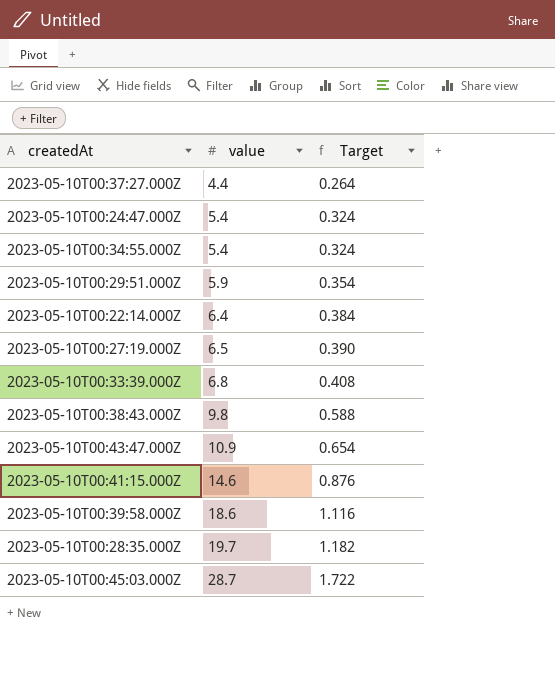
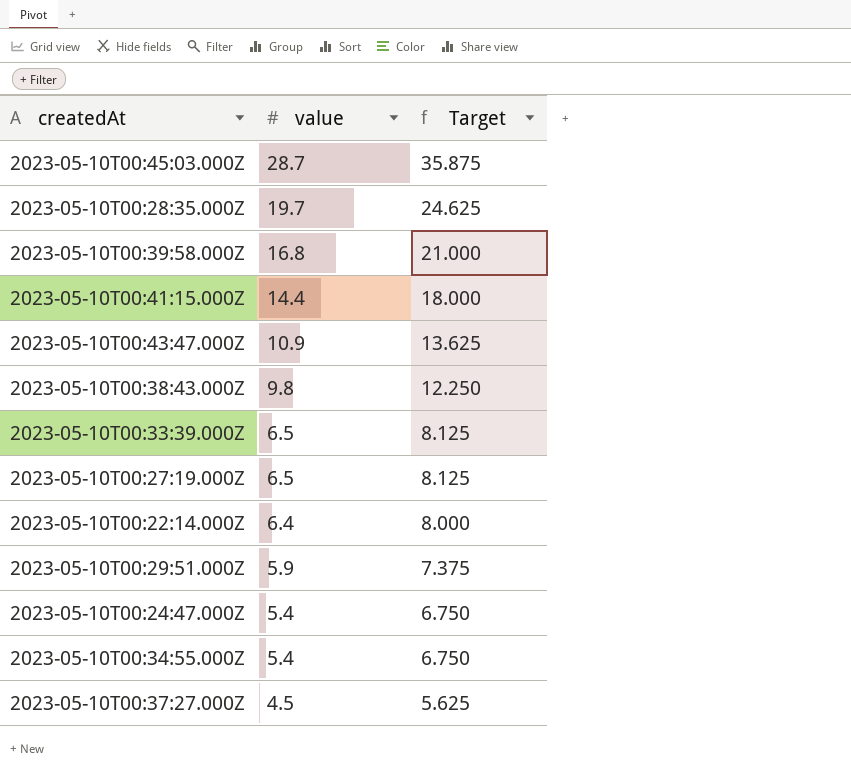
row order: value ascending -> value descending
column Target | formula: [value] * 0.06 -> [value] * 1.25
2023-05-10T00:39:58.000Z | value: 18.6 -> 16.8
2023-05-10T00:41:15.000Z | value: 14.6 -> 14.4
2023-05-10T00:33:39.000Z | value: 6.8 -> 6.5
2023-05-10T00:37:27.000Z | value: 4.4 -> 4.5

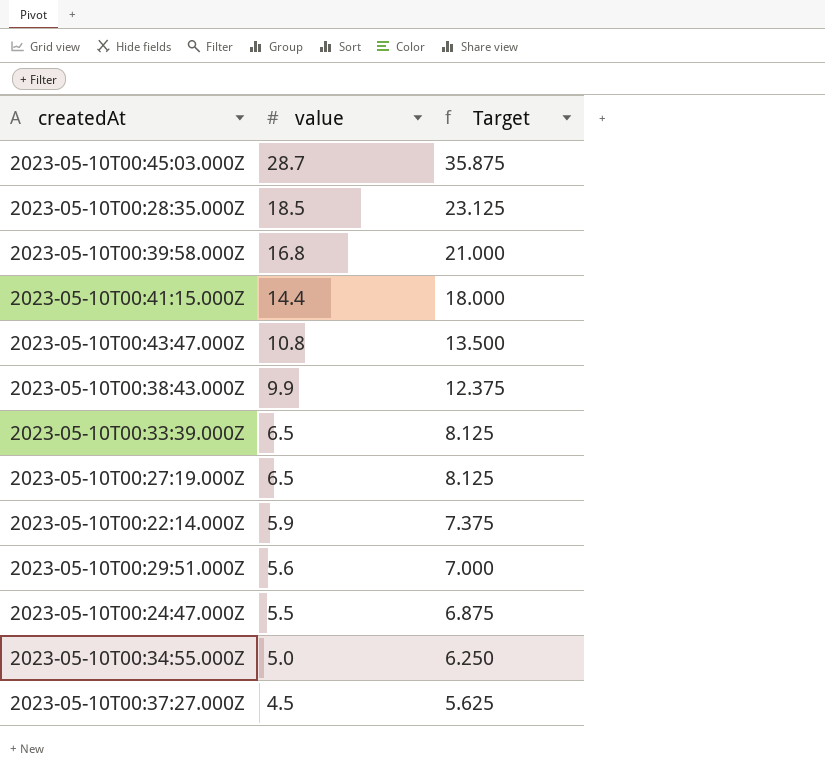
2023-05-10T00:28:35.000Z | value: 19.7 -> 18.5
2023-05-10T00:28:35.000Z | Target: 24.625 -> 23.125
2023-05-10T00:43:47.000Z | value: 10.9 -> 10.8
2023-05-10T00:43:47.000Z | Target: 13.625 -> 13.500
2023-05-10T00:38:43.000Z | value: 9.8 -> 9.9
2023-05-10T00:38:43.000Z | Target: 12.250 -> 12.375
2023-05-10T00:22:14.000Z | value: 6.4 -> 5.9
2023-05-10T00:22:14.000Z | Target: 8.000 -> 7.375
2023-05-10T00:29:51.000Z | value: 5.9 -> 5.6
2023-05-10T00:29:51.000Z | Target: 7.375 -> 7.000
2023-05-10T00:24:47.000Z | value: 5.4 -> 5.5
2023-05-10T00:24:47.000Z | Target: 6.750 -> 6.875
2023-05-10T00:34:55.000Z | value: 5.4 -> 5.0
2023-05-10T00:34:55.000Z | Target: 6.750 -> 6.250

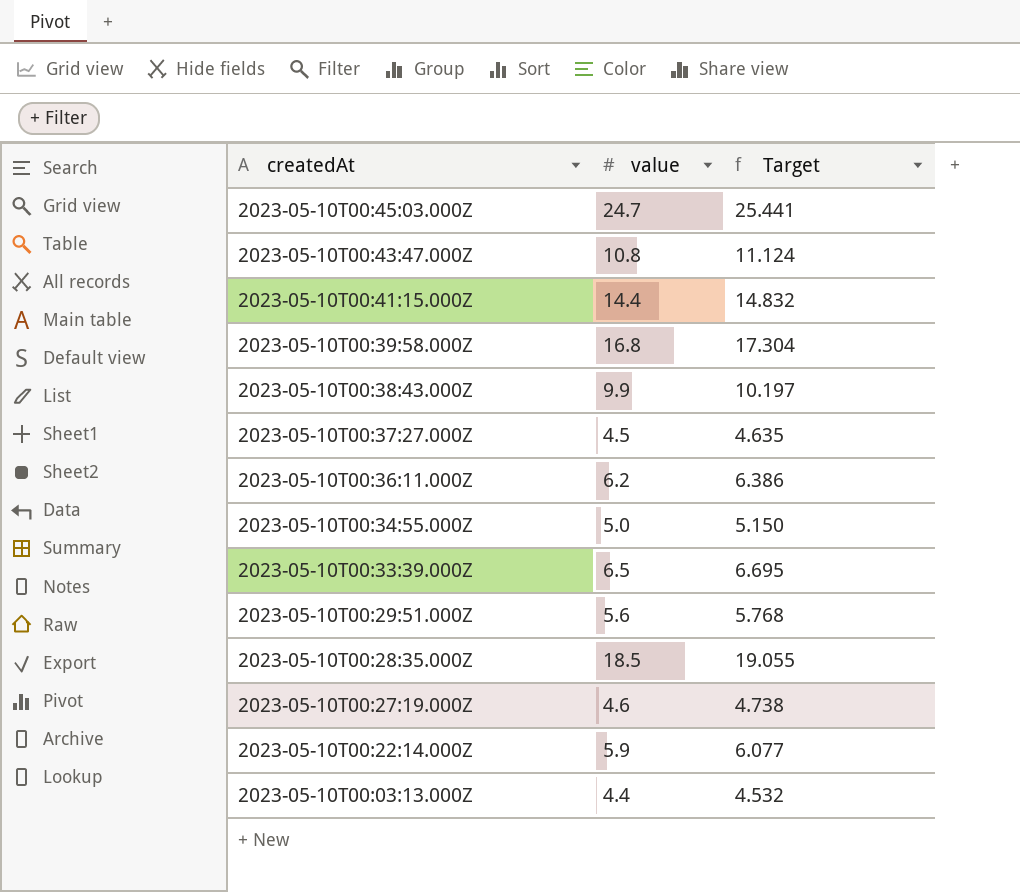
row order: value descending -> createdAt descending
column Target | formula: [value] * 1.25 -> [value] * 1.03
row 2023-05-10T00:24:47.000Z: 5.5 | 6.875 -> none
2023-05-10T00:45:03.000Z | value: 28.7 -> 24.7
row 2023-05-10T00:36:11.000Z: none -> 6.2 | 6.386
2023-05-10T00:27:19.000Z | value: 6.5 -> 4.6
row 2023-05-10T00:03:13.000Z: none -> 4.4 | 4.532

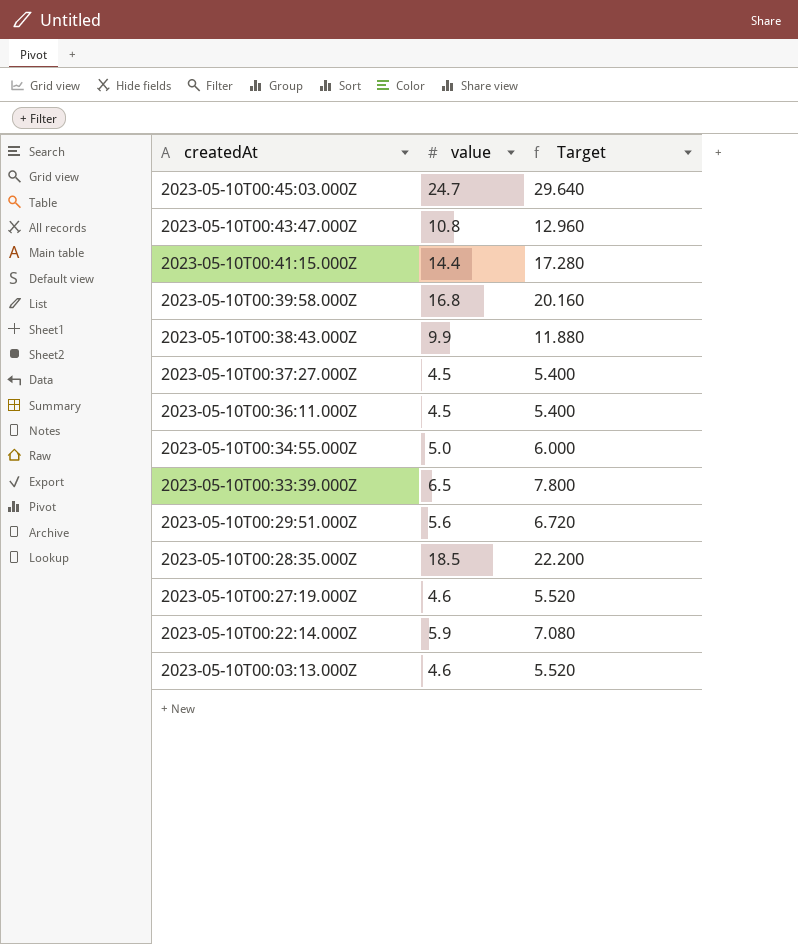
column Target | formula: [value] * 1.03 -> [value] * 1.2
2023-05-10T00:36:11.000Z | value: 6.2 -> 4.5
2023-05-10T00:03:13.000Z | value: 4.4 -> 4.6

